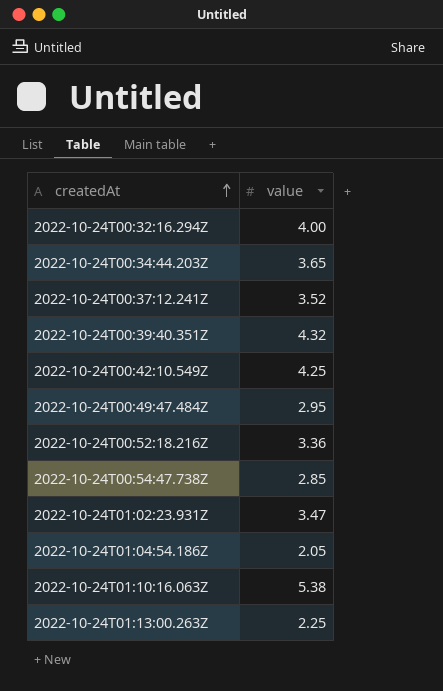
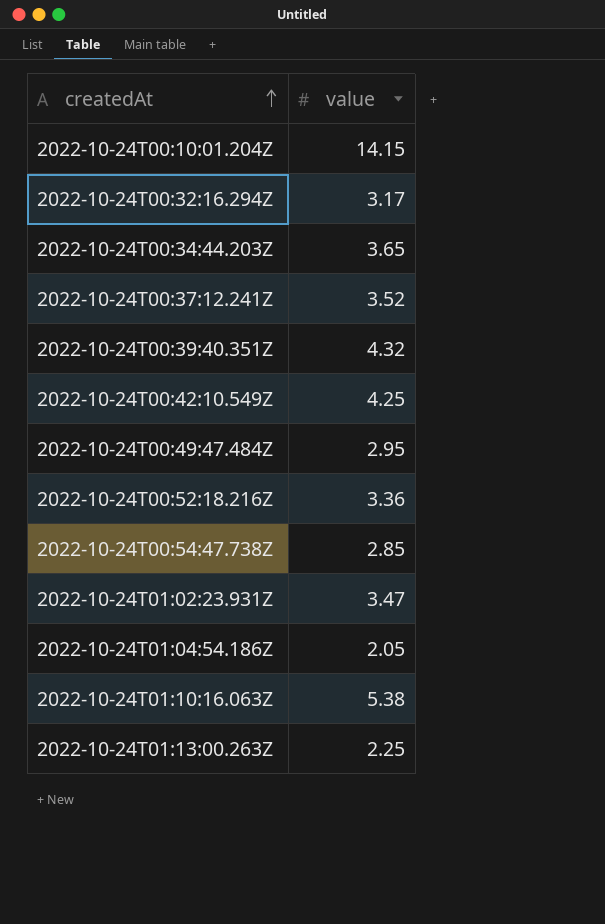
row 2022-10-24T00:10:01.204Z: none -> 14.15
2022-10-24T00:32:16.294Z | value: 4.00 -> 3.17

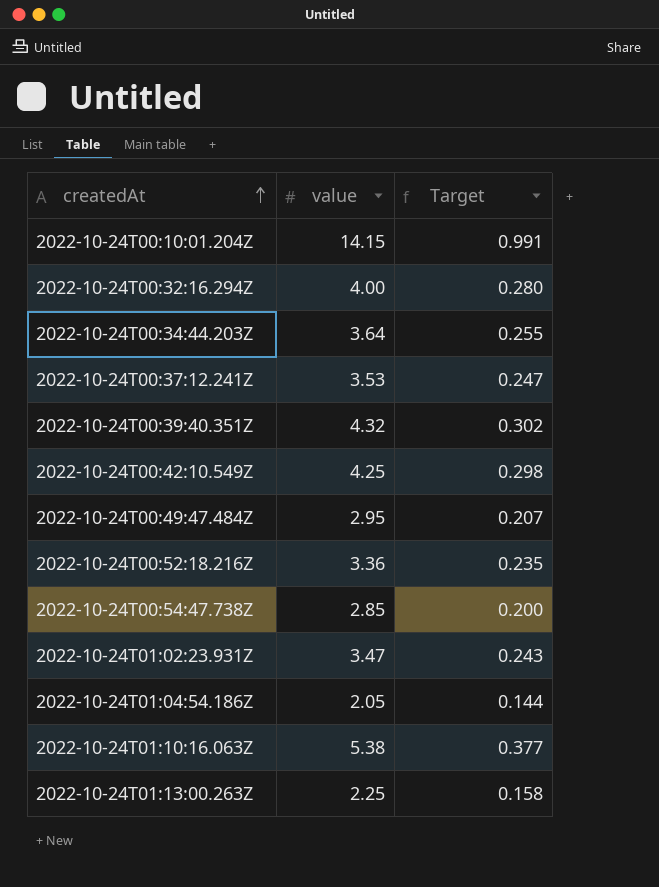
column Target | formula: none -> [value] * 0.07
2022-10-24T00:32:16.294Z | value: 3.17 -> 4.00
2022-10-24T00:34:44.203Z | value: 3.65 -> 3.64
2022-10-24T00:37:12.241Z | value: 3.52 -> 3.53

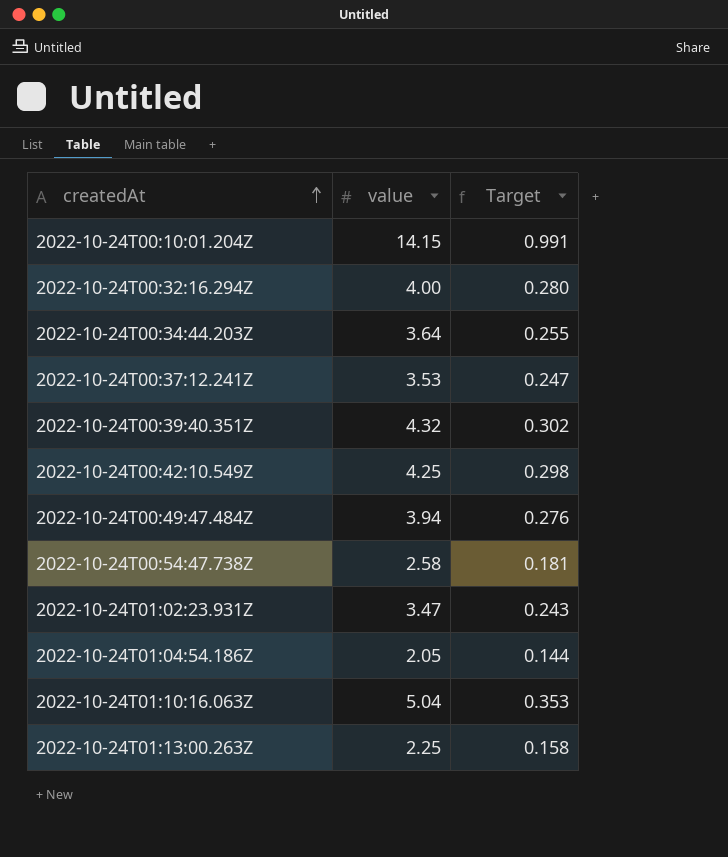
row 2022-10-24T00:52:18.216Z: 3.36 | 0.235 -> none
2022-10-24T00:49:47.484Z | value: 2.95 -> 3.94
2022-10-24T00:49:47.484Z | Target: 0.207 -> 0.276
2022-10-24T00:54:47.738Z | value: 2.85 -> 2.58
2022-10-24T00:54:47.738Z | Target: 0.200 -> 0.181
2022-10-24T01:10:16.063Z | value: 5.38 -> 5.04
2022-10-24T01:10:16.063Z | Target: 0.377 -> 0.353

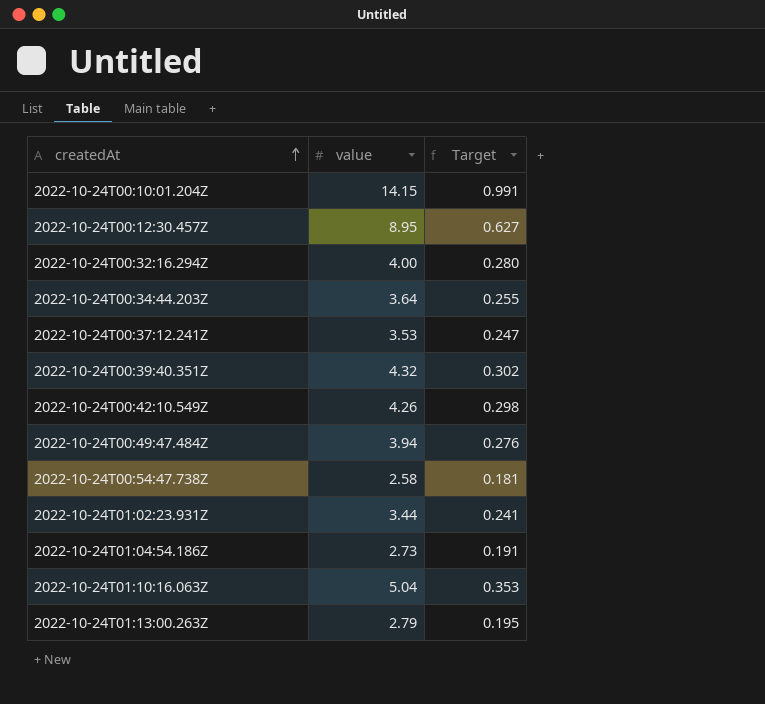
row 2022-10-24T00:12:30.457Z: none -> 8.95 | 0.627
2022-10-24T00:42:10.549Z | value: 4.25 -> 4.26
2022-10-24T01:02:23.931Z | value: 3.47 -> 3.44
2022-10-24T01:02:23.931Z | Target: 0.243 -> 0.241
2022-10-24T01:04:54.186Z | value: 2.05 -> 2.73
2022-10-24T01:04:54.186Z | Target: 0.144 -> 0.191
2022-10-24T01:13:00.263Z | value: 2.25 -> 2.79
2022-10-24T01:13:00.263Z | Target: 0.158 -> 0.195

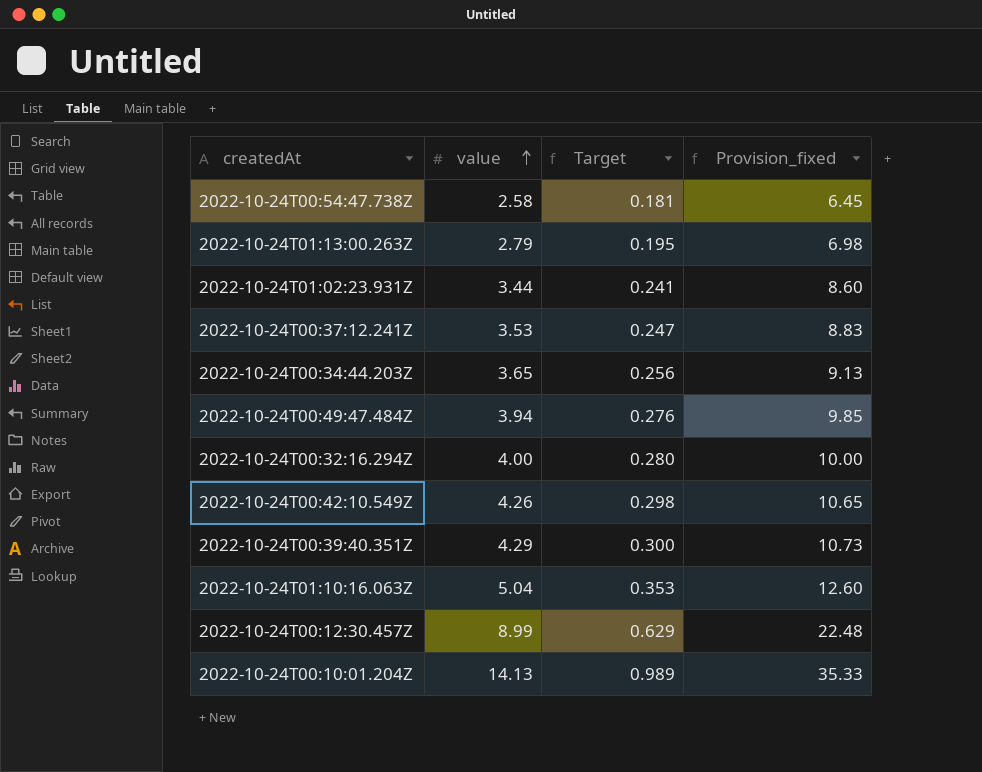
row order: createdAt ascending -> value ascending
column Provision_fixed | formula: none -> [value] * 2.5
row 2022-10-24T01:04:54.186Z: 2.73 | 0.191 -> none
2022-10-24T00:34:44.203Z | value: 3.64 -> 3.65
2022-10-24T00:34:44.203Z | Target: 0.255 -> 0.256
2022-10-24T00:39:40.351Z | value: 4.32 -> 4.29
2022-10-24T00:39:40.351Z | Target: 0.302 -> 0.300
2022-10-24T00:12:30.457Z | value: 8.95 -> 8.99
2022-10-24T00:12:30.457Z | Target: 0.627 -> 0.629
2022-10-24T00:10:01.204Z | value: 14.15 -> 14.13
2022-10-24T00:10:01.204Z | Target: 0.991 -> 0.989

